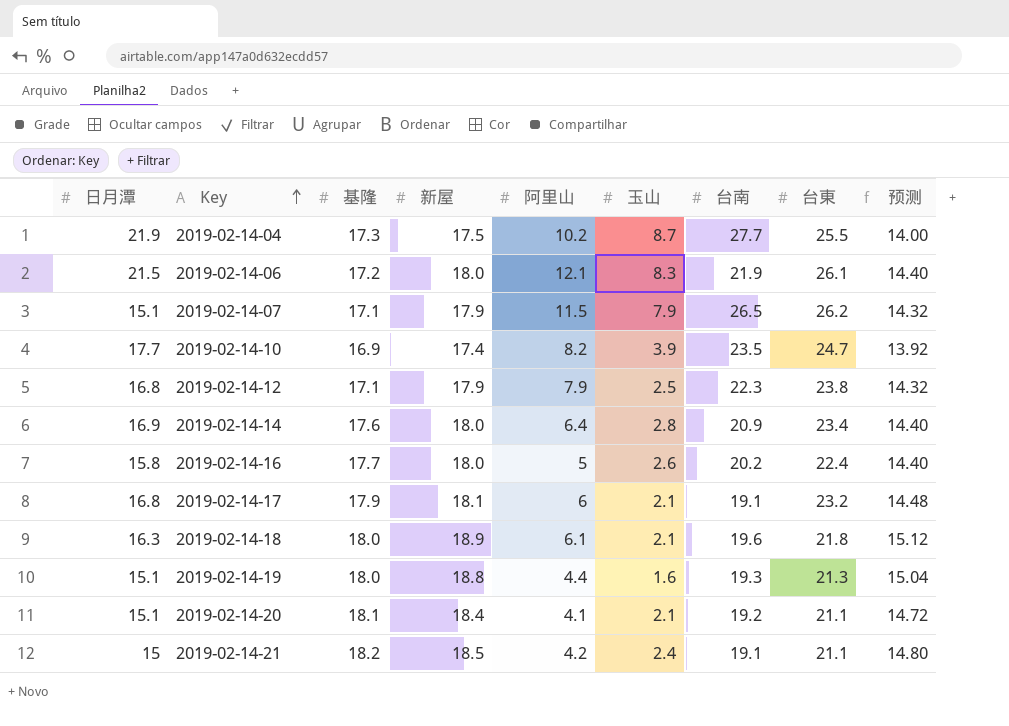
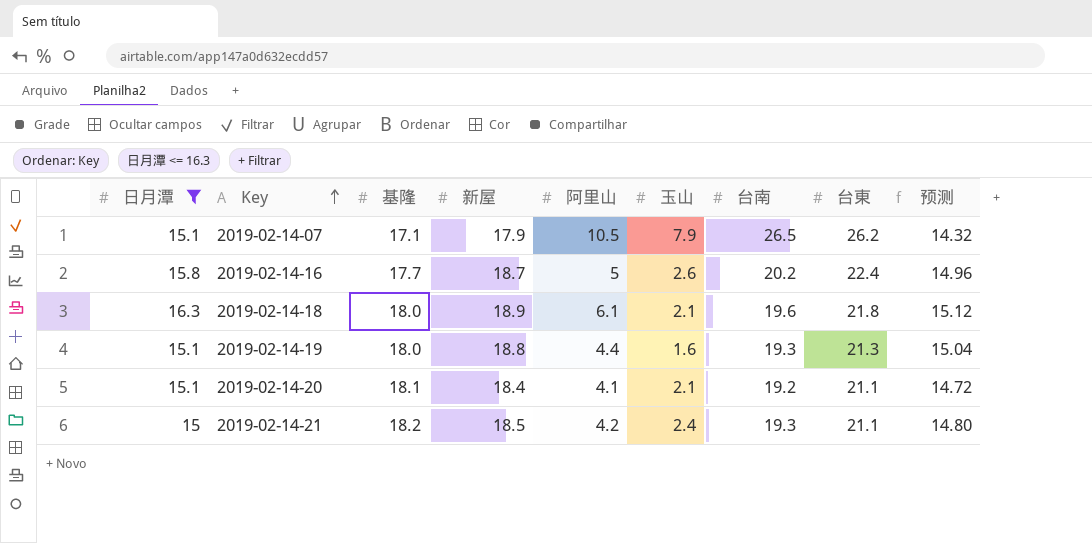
filter: none -> 日月潭 <= 16.3
2019-02-14-07 | 阿里山: 11.5 -> 10.5
2019-02-14-16 | 新屋: 18.0 -> 18.7
2019-02-14-16 | 预测: 14.40 -> 14.96
2019-02-14-21 | 台南: 19.1 -> 19.3

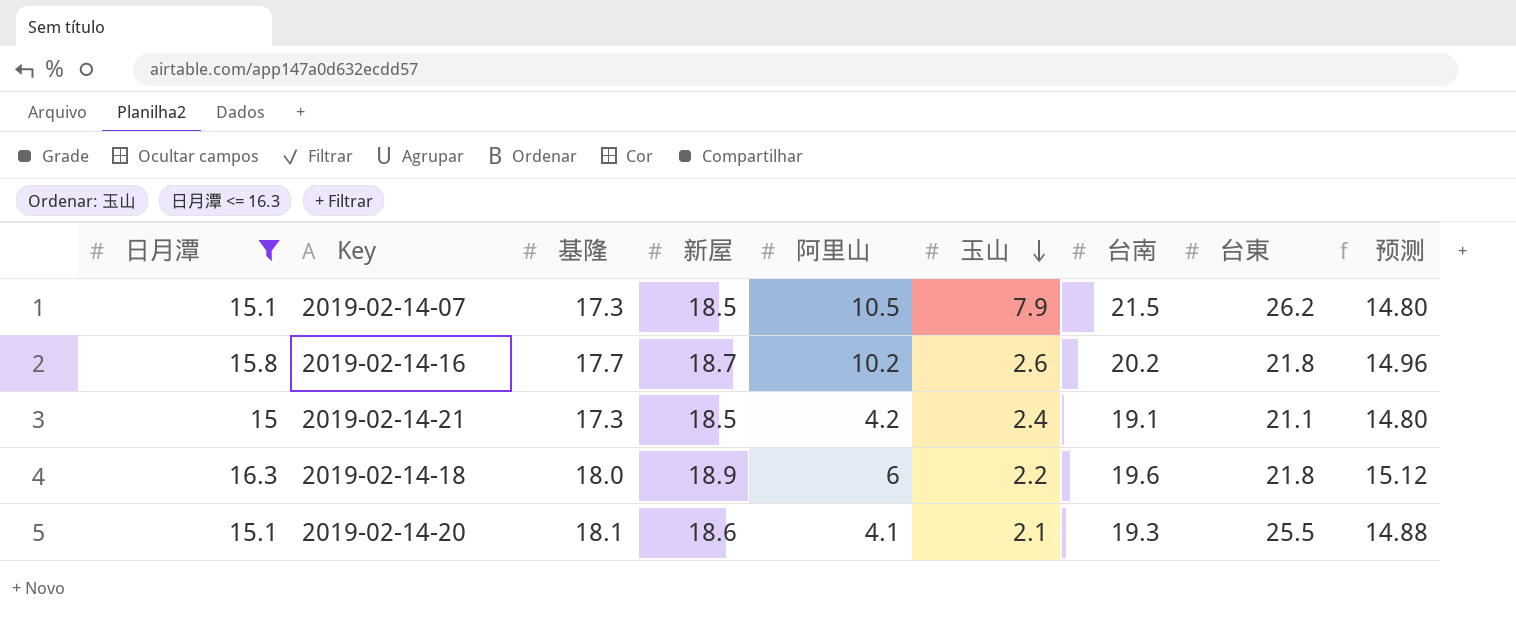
row order: Key ascending -> 玉山 descending
row 2019-02-14-19: 15.1 | 18.0 | 18.8 | 4.4 | 1.6 | 19.3 | 21.3 | 15.04 -> none
2019-02-14-07 | 基隆: 17.1 -> 17.3
2019-02-14-07 | 新屋: 17.9 -> 18.5
2019-02-14-07 | 台南: 26.5 -> 21.5
2019-02-14-07 | 预测: 14.32 -> 14.80
2019-02-14-16 | 阿里山: 5 -> 10.2
2019-02-14-16 | 台東: 22.4 -> 21.8
2019-02-14-21 | 基隆: 18.2 -> 17.3
2019-02-14-21 | 台南: 19.3 -> 19.1
2019-02-14-18 | 阿里山: 6.1 -> 6
2019-02-14-18 | 玉山: 2.1 -> 2.2
2019-02-14-20 | 新屋: 18.4 -> 18.6
2019-02-14-20 | 台南: 19.2 -> 19.3
2019-02-14-20 | 台東: 21.1 -> 25.5
2019-02-14-20 | 预测: 14.72 -> 14.88

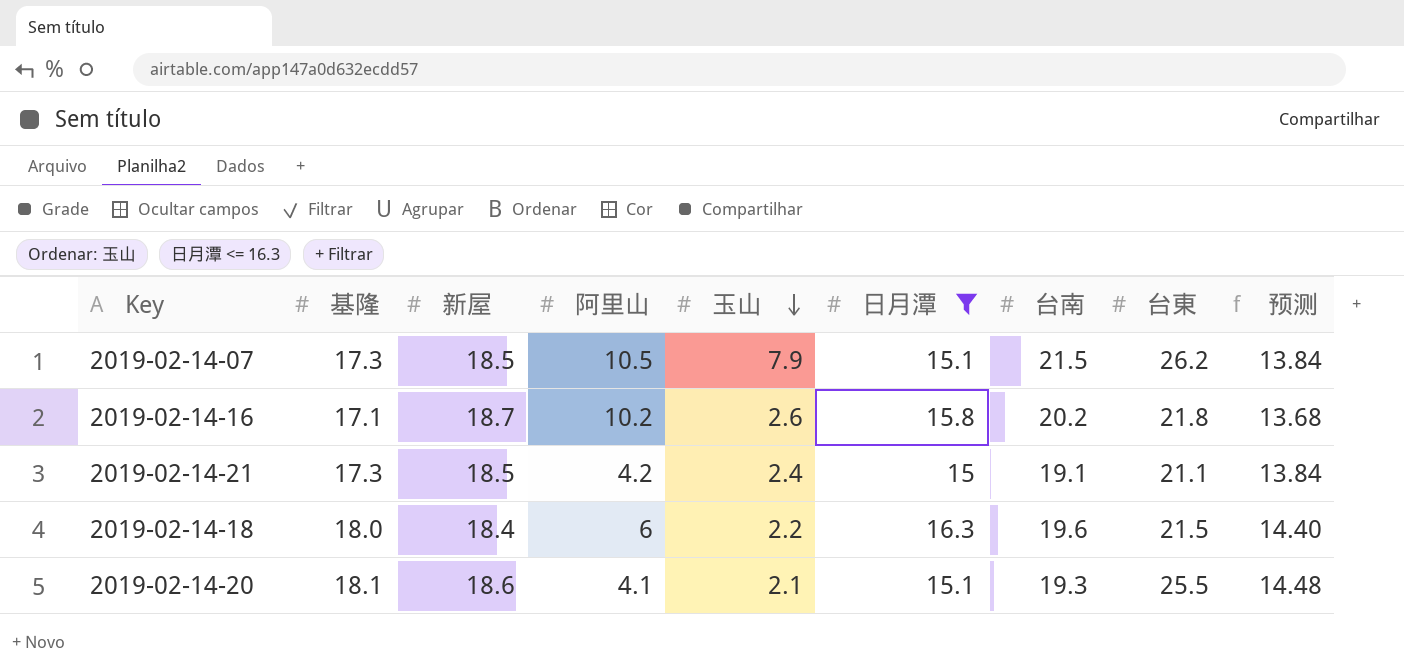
column 日月潭 | position: 1 -> 6
column 预测 | formula: [新屋] * 0.8 -> [基隆] * 0.8
2019-02-14-16 | 基隆: 17.7 -> 17.1
2019-02-14-18 | 新屋: 18.9 -> 18.4
2019-02-14-18 | 台東: 21.8 -> 21.5

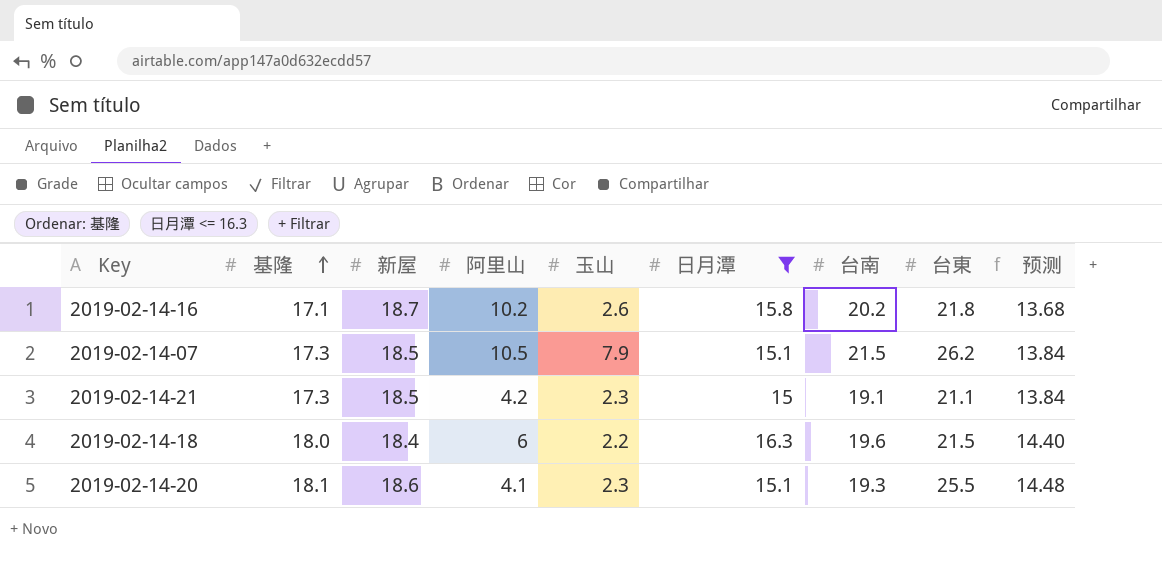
row order: 玉山 descending -> 基隆 ascending
2019-02-14-21 | 玉山: 2.4 -> 2.3
2019-02-14-20 | 玉山: 2.1 -> 2.3

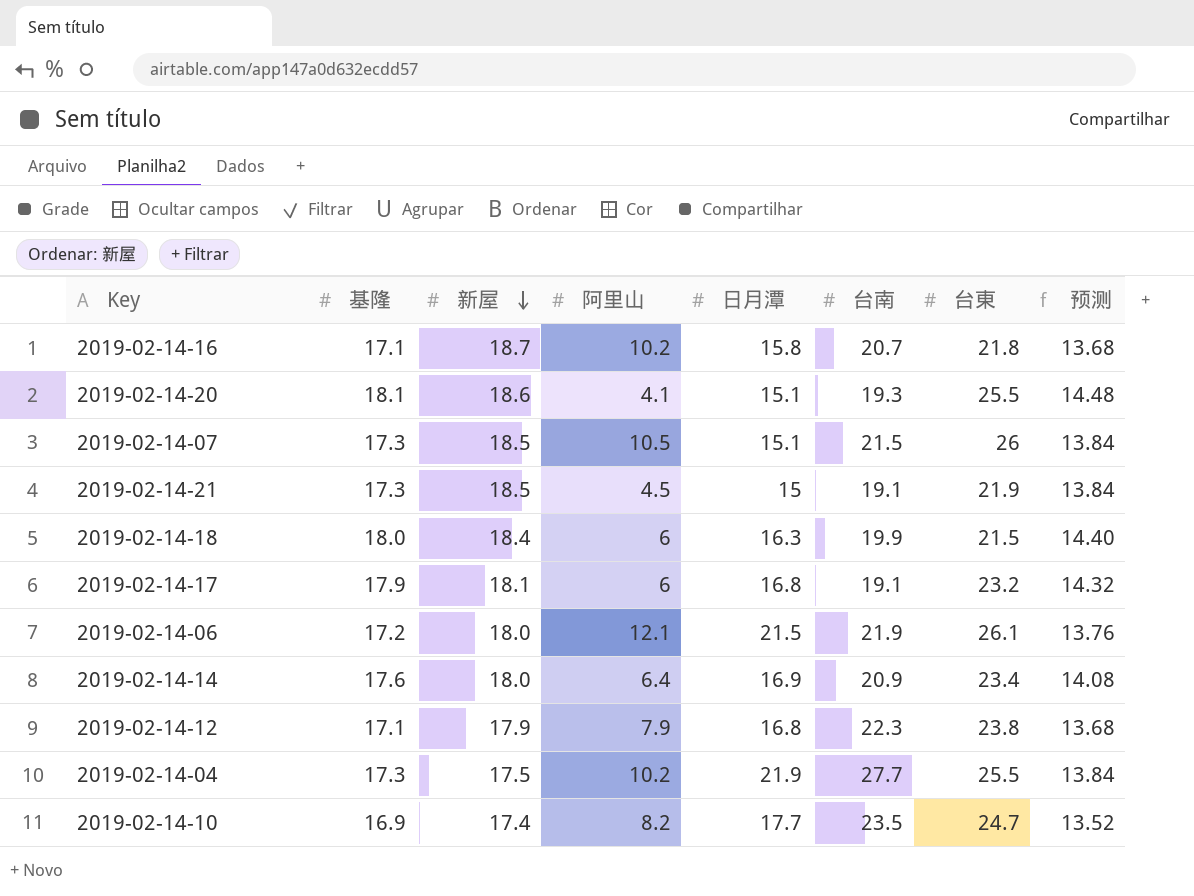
filter: 日月潭 <= 16.3 -> none
row order: 基隆 ascending -> 新屋 descending
column 玉山 | position: 5 -> none
2019-02-14-16 | 台南: 20.2 -> 20.7
2019-02-14-07 | 台東: 26.2 -> 26
2019-02-14-21 | 阿里山: 4.2 -> 4.5
2019-02-14-21 | 台東: 21.1 -> 21.9
2019-02-14-18 | 台南: 19.6 -> 19.9

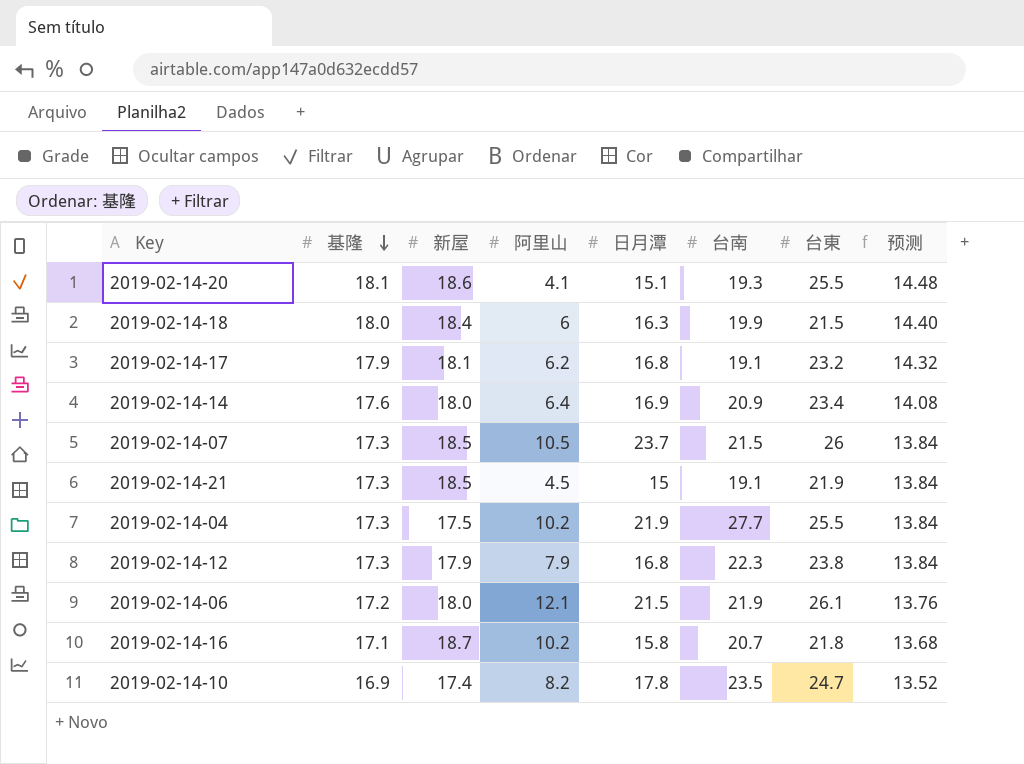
row order: 新屋 descending -> 基隆 descending
2019-02-14-17 | 阿里山: 6 -> 6.2
2019-02-14-07 | 日月潭: 15.1 -> 23.7
2019-02-14-12 | 基隆: 17.1 -> 17.3
2019-02-14-12 | 预测: 13.68 -> 13.84
2019-02-14-10 | 日月潭: 17.7 -> 17.8

